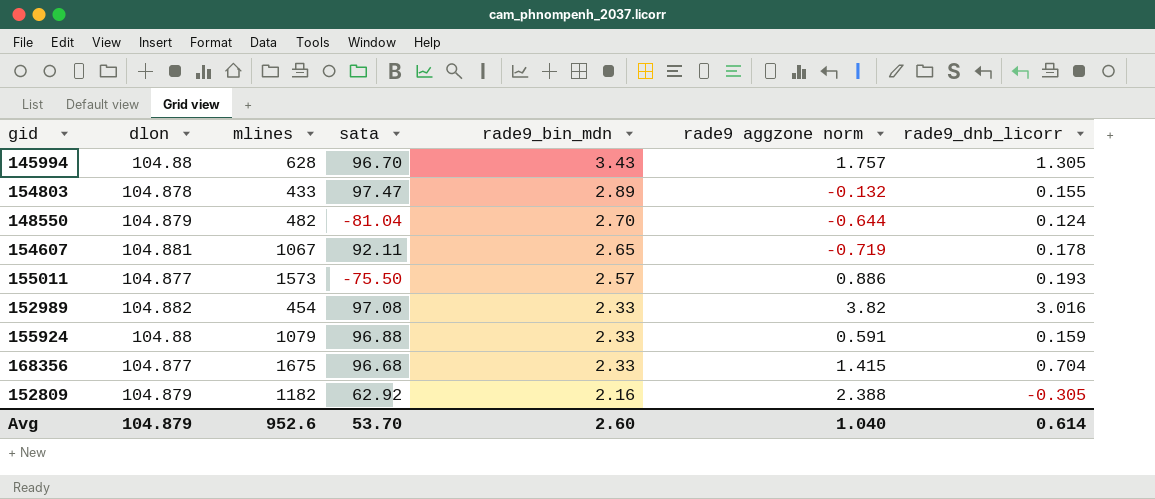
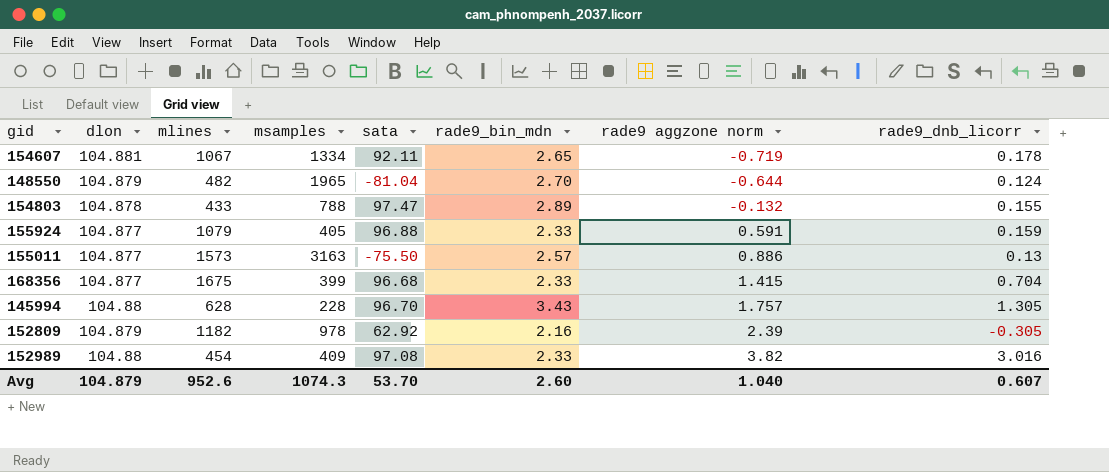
row order: rade9_bin_mdn descending -> rade9 aggzone norm ascending
column msamples | position: none -> 4
155924 | dlon: 104.88 -> 104.877
155011 | rade9_dnb_licorr: 0.193 -> 0.13
152809 | rade9 aggzone norm: 2.388 -> 2.39
152989 | dlon: 104.882 -> 104.88
Avg | rade9_dnb_licorr: 0.614 -> 0.607

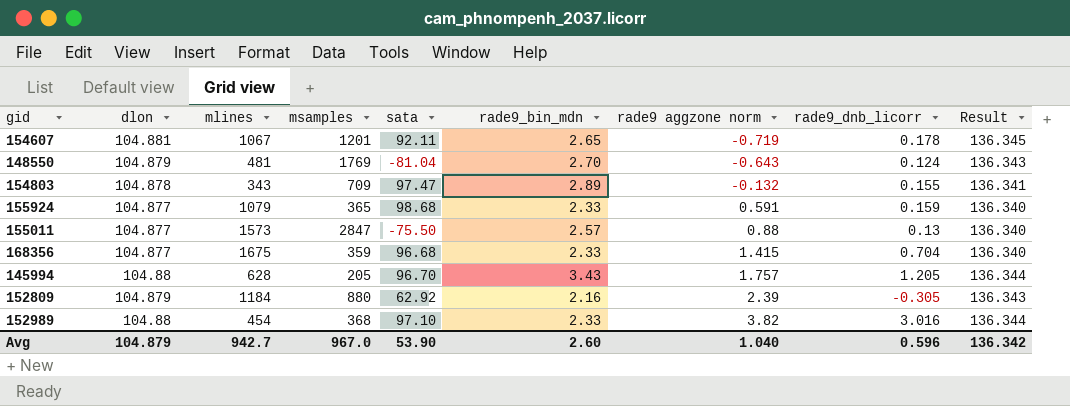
column Result | formula: none -> [dlon] * 1.3
154607 | msamples: 1334 -> 1201
148550 | mlines: 482 -> 481
148550 | msamples: 1965 -> 1769
148550 | rade9 aggzone norm: -0.644 -> -0.643
154803 | mlines: 433 -> 343
154803 | msamples: 788 -> 709
155924 | msamples: 405 -> 365
155924 | sata: 96.88 -> 98.68
155011 | msamples: 3163 -> 2847
155011 | rade9 aggzone norm: 0.886 -> 0.88
168356 | msamples: 399 -> 359
145994 | msamples: 228 -> 205
145994 | rade9_dnb_licorr: 1.305 -> 1.205
152809 | mlines: 1182 -> 1184
152809 | msamples: 978 -> 880
152989 | msamples: 409 -> 368
152989 | sata: 97.08 -> 97.10
Avg | mlines: 952.6 -> 942.7
Avg | msamples: 1074.3 -> 967.0
Avg | sata: 53.70 -> 53.90
Avg | rade9_dnb_licorr: 0.607 -> 0.596

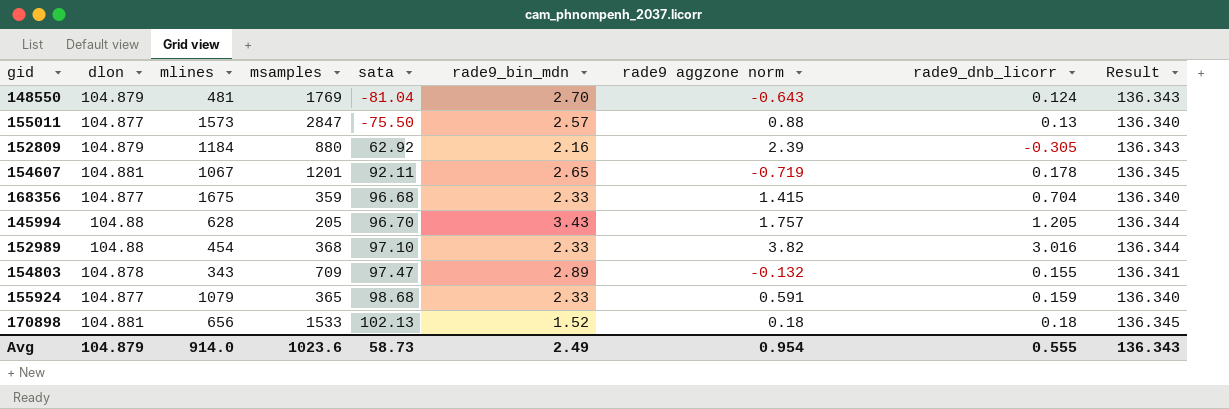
row order: rade9 aggzone norm ascending -> sata ascending
row 170898: none -> 104.881 | 656 | 1533 | 102.13 | 1.52 | 0.18 | 0.18 | 136.345
Avg | mlines: 942.7 -> 914.0
Avg | msamples: 967.0 -> 1023.6
Avg | sata: 53.90 -> 58.73
Avg | rade9_bin_mdn: 2.60 -> 2.49
Avg | rade9 aggzone norm: 1.040 -> 0.954
Avg | rade9_dnb_licorr: 0.596 -> 0.555
Avg | Result: 136.342 -> 136.343

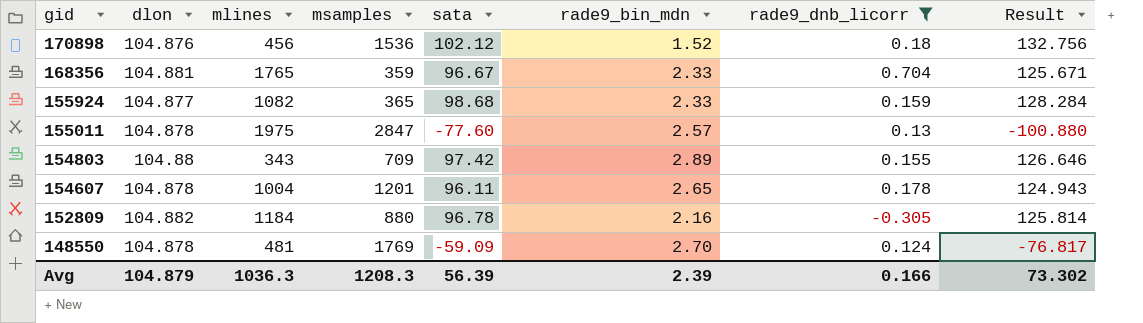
filter: none -> rade9_dnb_licorr <= 0.704
row order: sata ascending -> gid descending
column rade9 aggzone norm | position: 7 -> none
column Result | formula: [dlon] * 1.3 -> [sata] * 1.3
170898 | dlon: 104.881 -> 104.876
170898 | mlines: 656 -> 456
170898 | msamples: 1533 -> 1536
170898 | sata: 102.13 -> 102.12
168356 | dlon: 104.877 -> 104.881
168356 | mlines: 1675 -> 1765
168356 | sata: 96.68 -> 96.67
155924 | mlines: 1079 -> 1082
155011 | dlon: 104.877 -> 104.878
155011 | mlines: 1573 -> 1975
155011 | sata: -75.50 -> -77.60
154803 | dlon: 104.878 -> 104.88
154803 | sata: 97.47 -> 97.42
154607 | dlon: 104.881 -> 104.878
154607 | mlines: 1067 -> 1004
154607 | sata: 92.11 -> 96.11
152809 | dlon: 104.879 -> 104.882
152809 | sata: 62.92 -> 96.78
148550 | dlon: 104.879 -> 104.878
148550 | sata: -81.04 -> -59.09
Avg | mlines: 914.0 -> 1036.3
Avg | msamples: 1023.6 -> 1208.3
Avg | sata: 58.73 -> 56.39
Avg | rade9_bin_mdn: 2.49 -> 2.39
Avg | rade9_dnb_licorr: 0.555 -> 0.166
Avg | Result: 136.343 -> 73.302

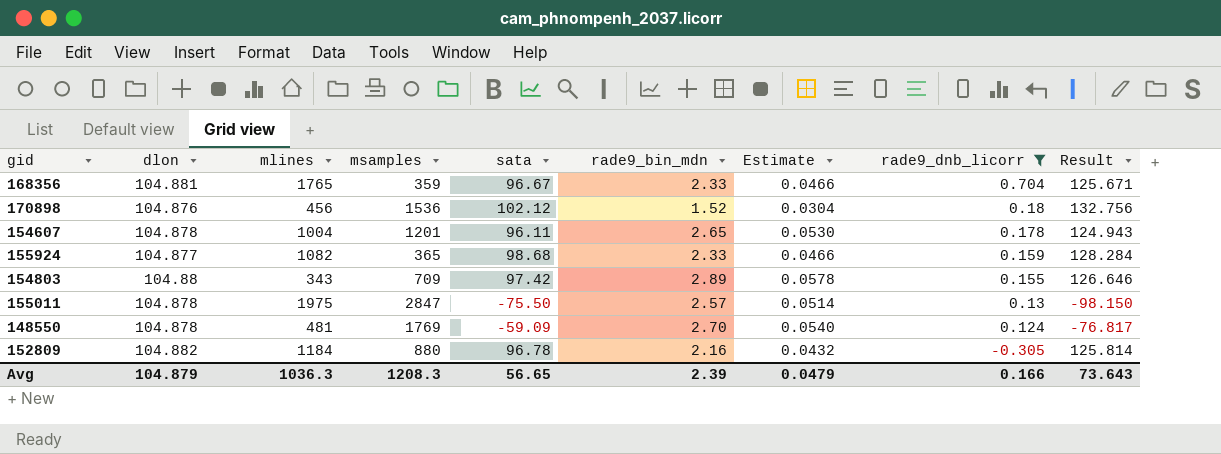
row order: gid descending -> rade9_dnb_licorr descending
column Estimate | formula: none -> [rade9_bin_mdn] * 0.02
155011 | sata: -77.60 -> -75.50
155011 | Result: -100.880 -> -98.150
Avg | sata: 56.39 -> 56.65
Avg | Result: 73.302 -> 73.643

